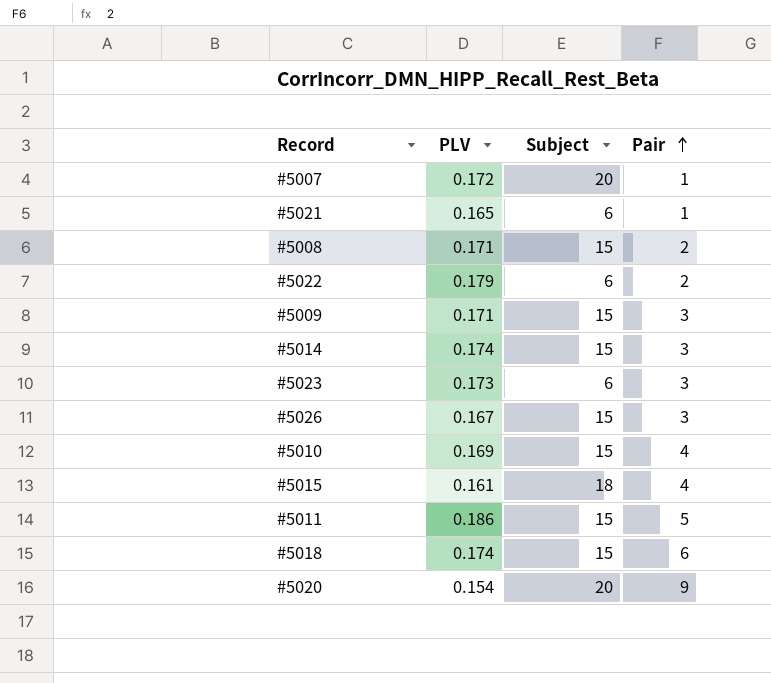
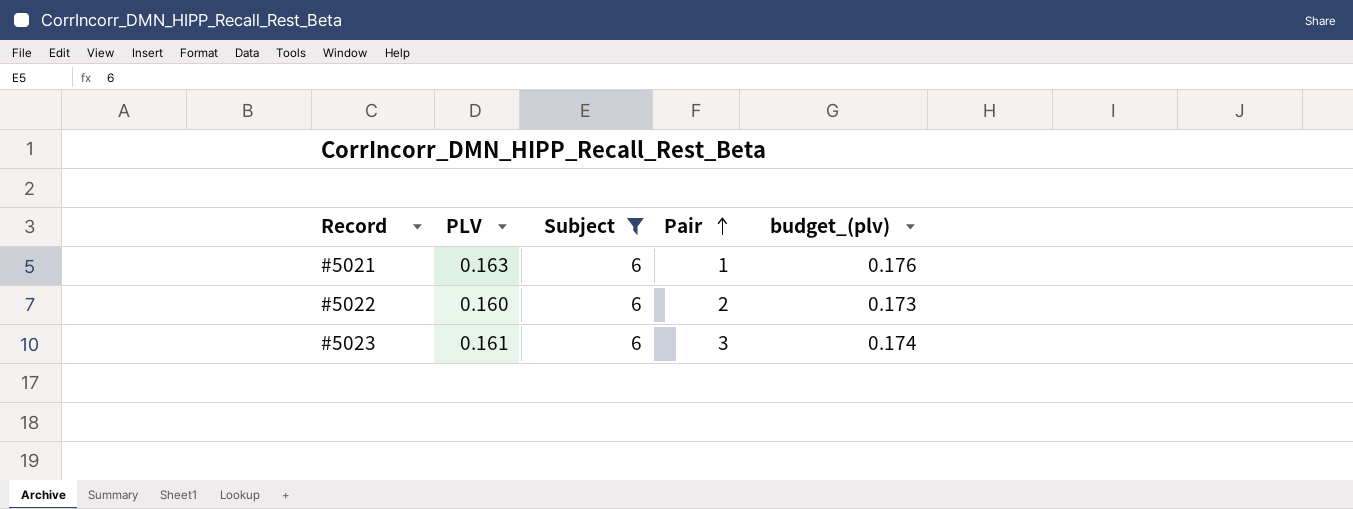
filter: none -> Subject = 6
column budget_(plv) | formula: none -> [PLV] * 1.08
#5021 | PLV: 0.165 -> 0.163
#5022 | PLV: 0.179 -> 0.160
#5023 | PLV: 0.173 -> 0.161

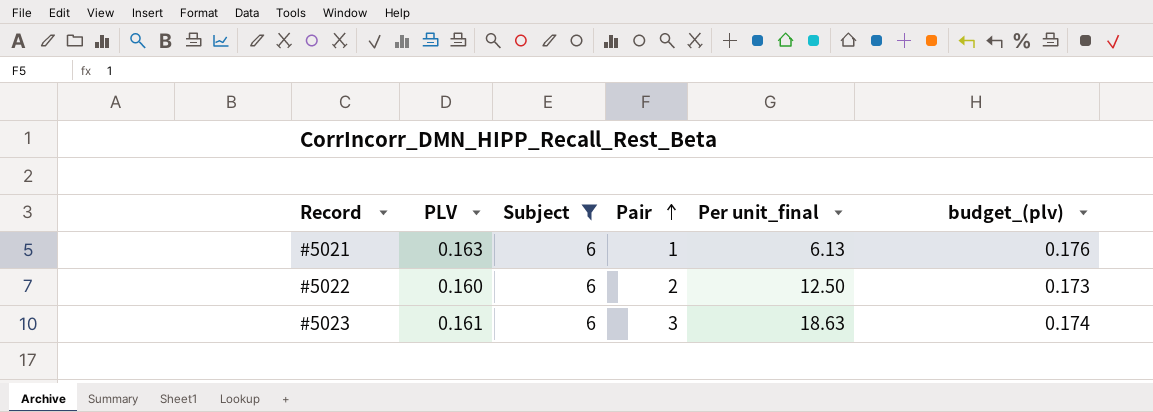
column Per unit_final | formula: none -> [Pair] / [PLV]

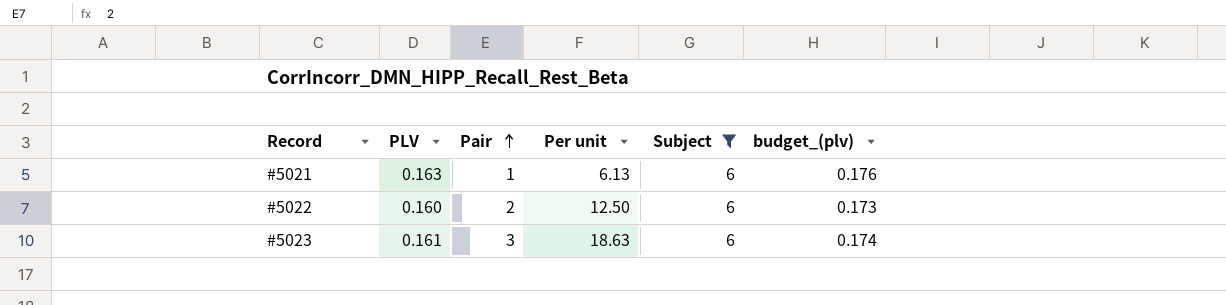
column name: Per unit_final -> Per unit
column Subject | position: 3 -> 5

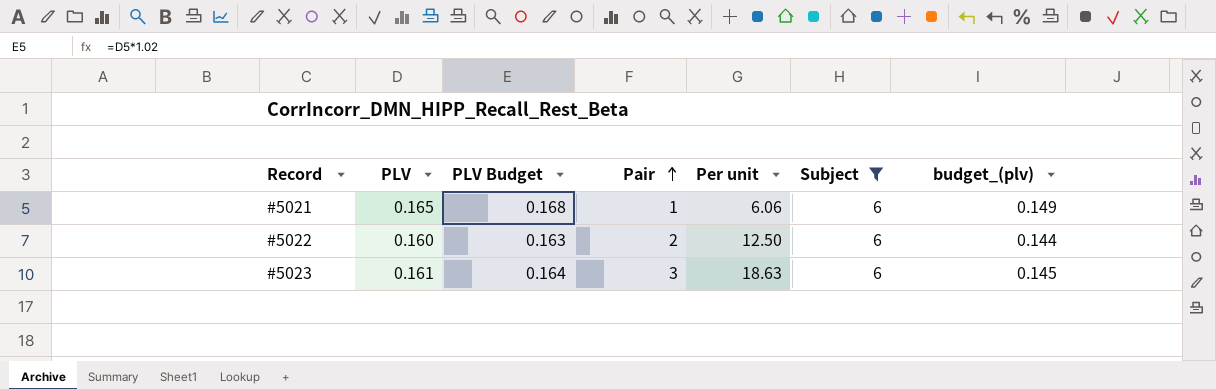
column PLV Budget | formula: none -> [PLV] * 1.02
column budget_(plv) | formula: [PLV] * 1.08 -> [PLV] * 0.9
#5021 | PLV: 0.163 -> 0.165
#5021 | Per unit: 6.13 -> 6.06

